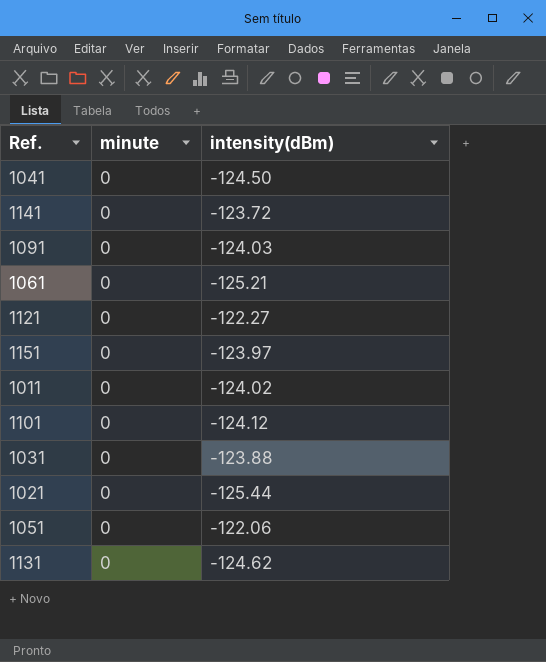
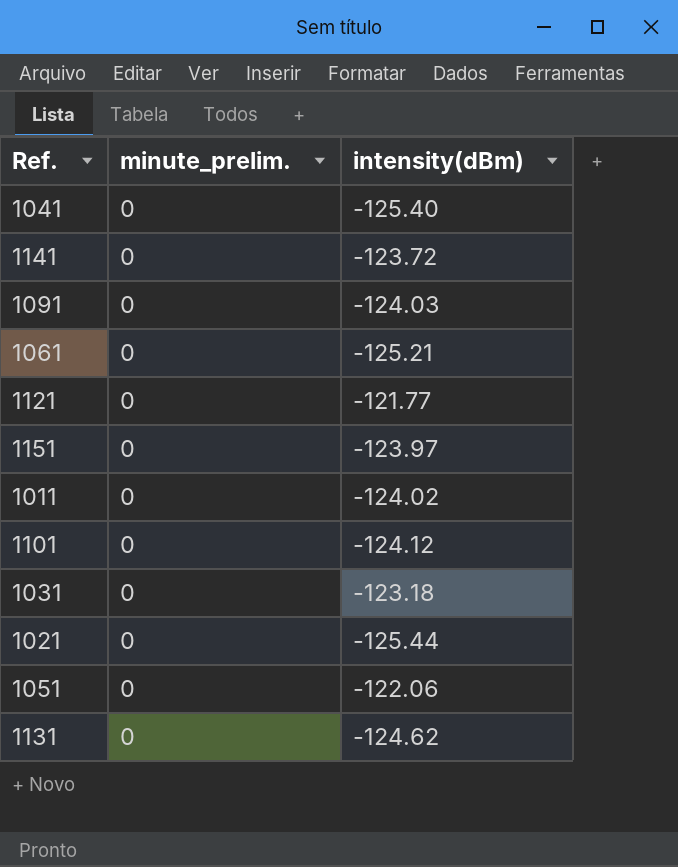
column name: minute -> minute_prelim.
1041 | intensity(dBm): -124.50 -> -125.40
1121 | intensity(dBm): -122.27 -> -121.77
1031 | intensity(dBm): -123.88 -> -123.18

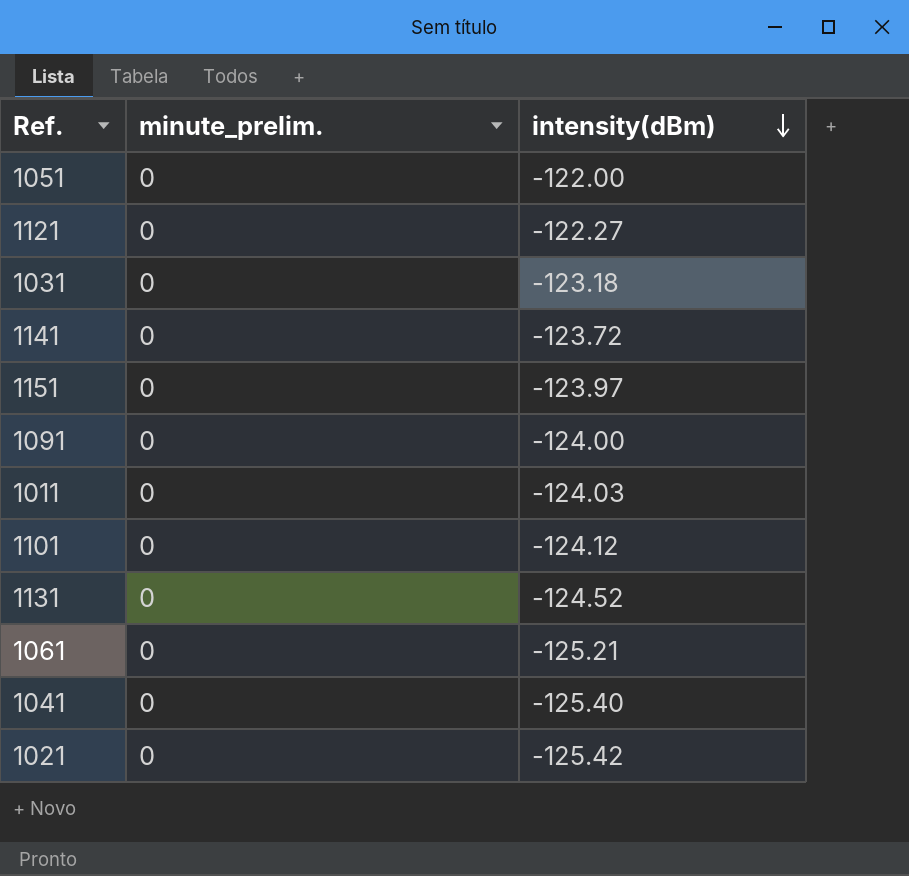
row order: none -> intensity(dBm) descending
1051 | intensity(dBm): -122.06 -> -122.00
1121 | intensity(dBm): -121.77 -> -122.27
1091 | intensity(dBm): -124.03 -> -124.00
1011 | intensity(dBm): -124.02 -> -124.03
1131 | intensity(dBm): -124.62 -> -124.52
1021 | intensity(dBm): -125.44 -> -125.42

